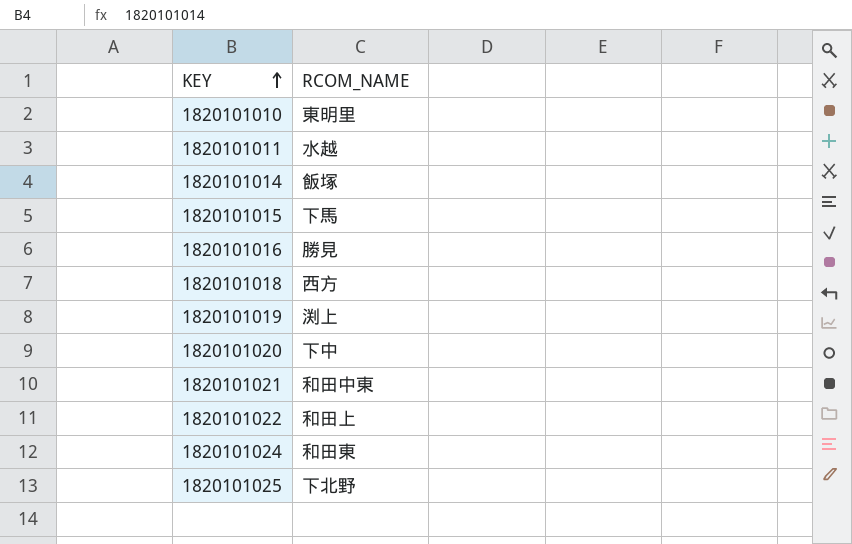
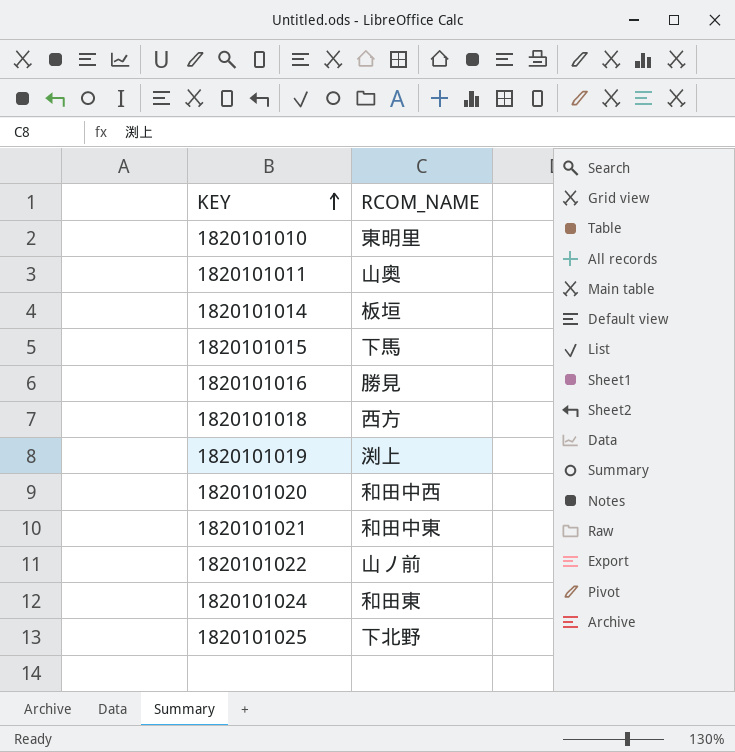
1820101011 | RCOM_NAME: 水越 -> 山奥
1820101014 | RCOM_NAME: 飯塚 -> 板垣
1820101020 | RCOM_NAME: 下中 -> 和田中西
1820101022 | RCOM_NAME: 和田上 -> 山ノ前

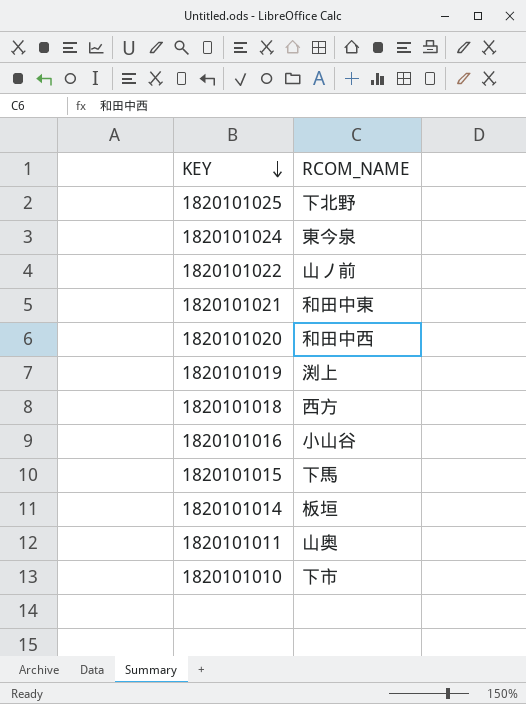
row order: KEY ascending -> KEY descending
1820101024 | RCOM_NAME: 和田東 -> 東今泉
1820101016 | RCOM_NAME: 勝見 -> 小山谷
1820101010 | RCOM_NAME: 東明里 -> 下市

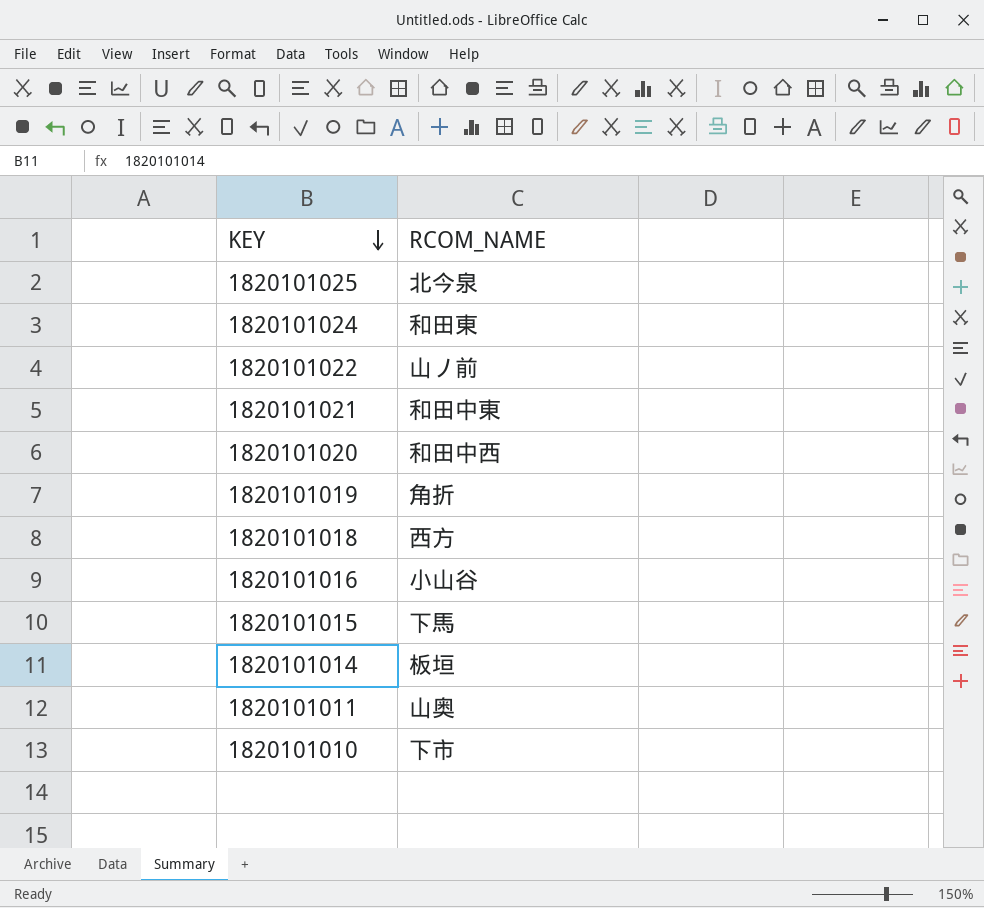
1820101025 | RCOM_NAME: 下北野 -> 北今泉
1820101024 | RCOM_NAME: 東今泉 -> 和田東
1820101019 | RCOM_NAME: 渕上 -> 角折

